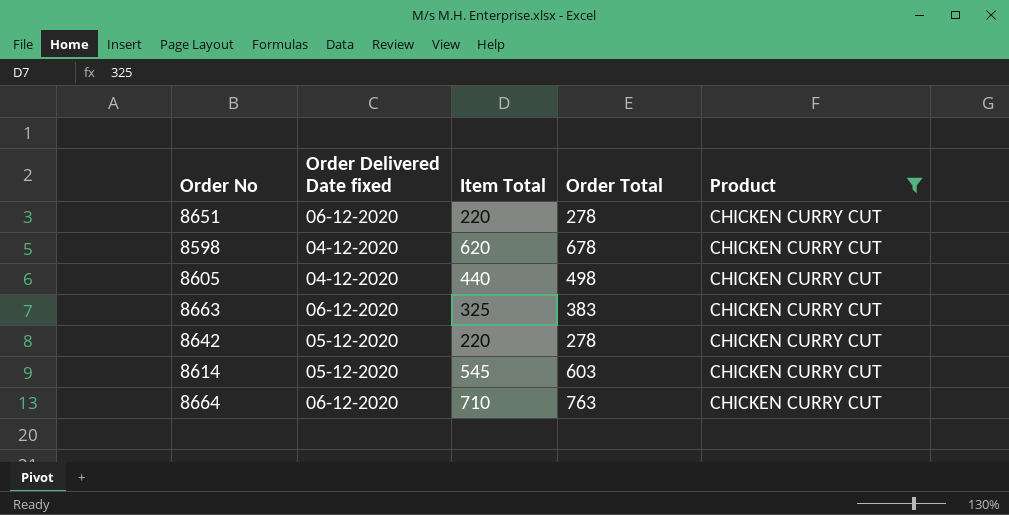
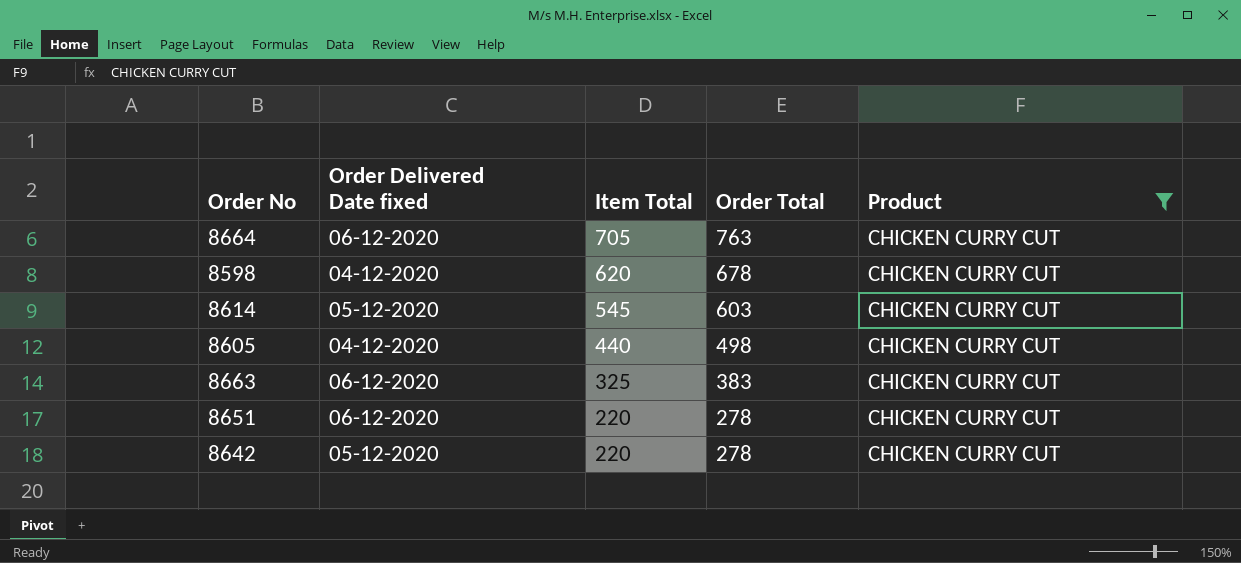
row order: none -> Item Total descending
8664 | Item Total: 710 -> 705

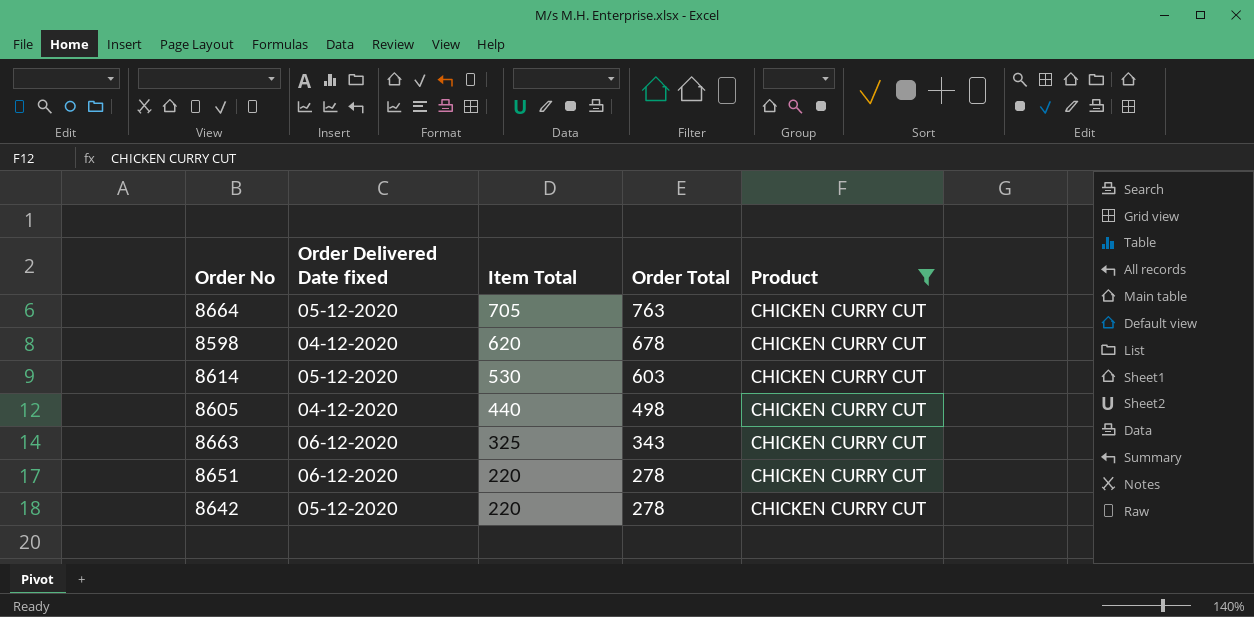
8664 | Order Delivered Date fixed: 06-12-2020 -> 05-12-2020
8614 | Item Total: 545 -> 530
8663 | Order Total: 383 -> 343

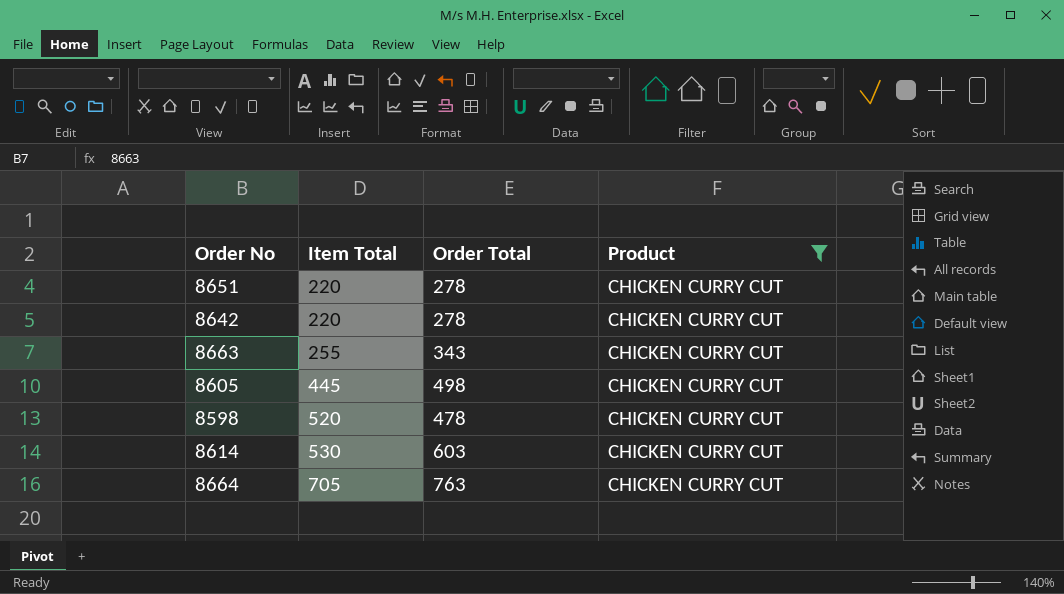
row order: Item Total descending -> Item Total ascending
column Order Delivered Date fixed | position: 2 -> none
8663 | Item Total: 325 -> 255
8605 | Item Total: 440 -> 445
8598 | Item Total: 620 -> 520
8598 | Order Total: 678 -> 478

